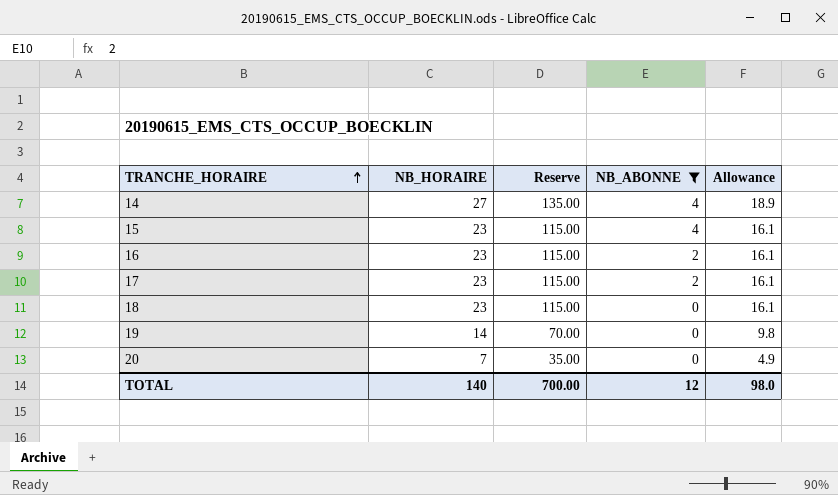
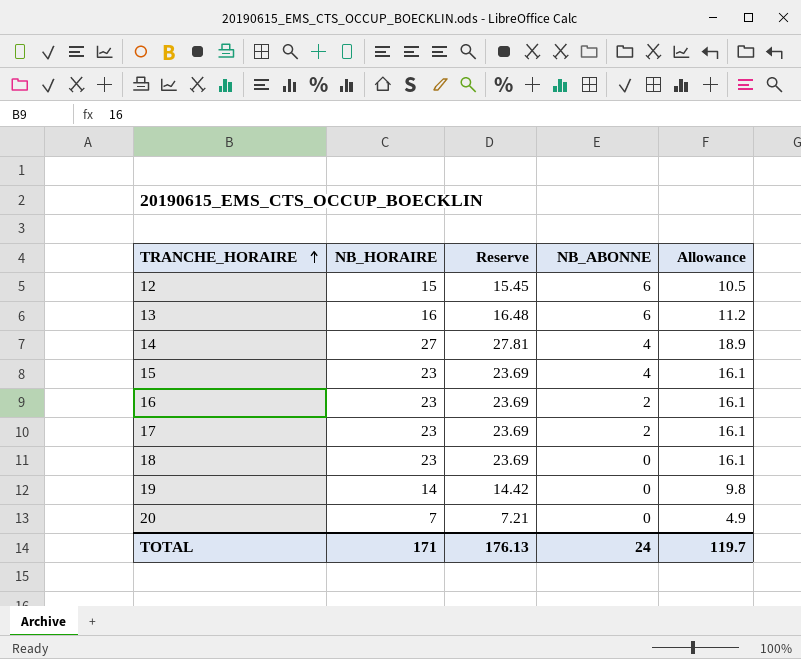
filter: NB_ABONNE != 6 -> none
column Reserve | formula: [NB_HORAIRE] * 5 -> [NB_HORAIRE] * 1.03
TOTAL | NB_HORAIRE: 140 -> 171
TOTAL | Reserve: 700.00 -> 176.13
TOTAL | NB_ABONNE: 12 -> 24
TOTAL | Allowance: 98.0 -> 119.7

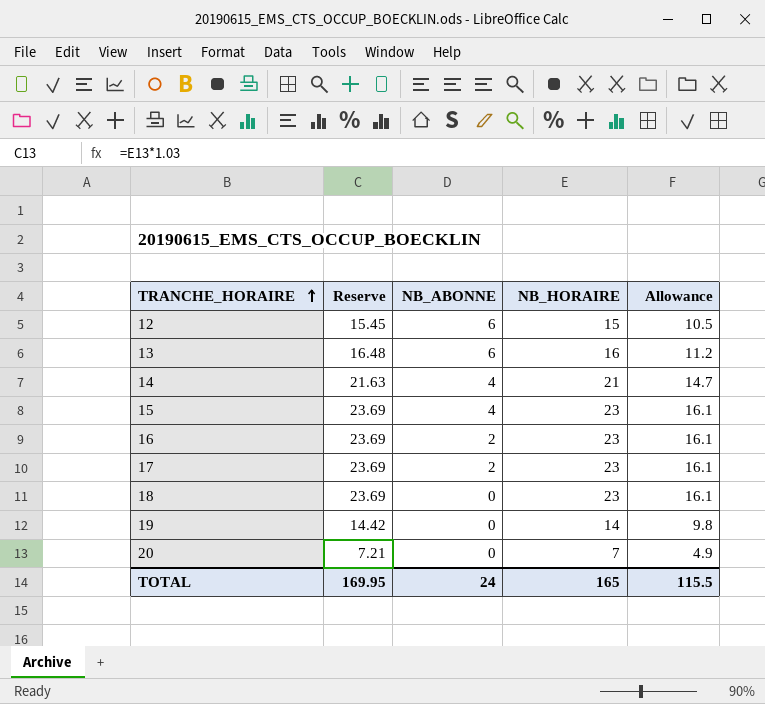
column NB_HORAIRE | position: 2 -> 4
14 | Reserve: 27.81 -> 21.63
14 | NB_HORAIRE: 27 -> 21
14 | Allowance: 18.9 -> 14.7
TOTAL | Reserve: 176.13 -> 169.95
TOTAL | NB_HORAIRE: 171 -> 165
TOTAL | Allowance: 119.7 -> 115.5

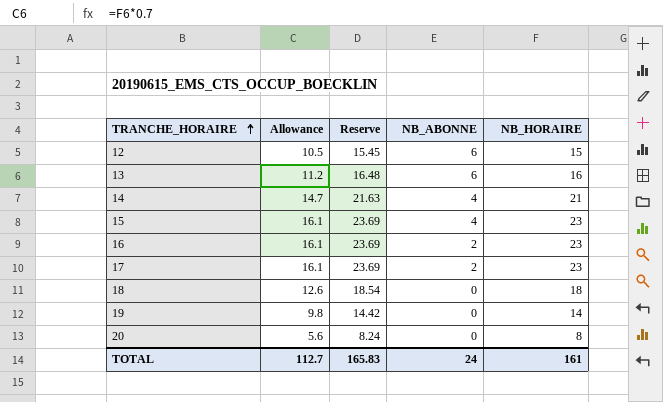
column Allowance | position: 5 -> 2
18 | Allowance: 16.1 -> 12.6
18 | Reserve: 23.69 -> 18.54
18 | NB_HORAIRE: 23 -> 18
20 | Allowance: 4.9 -> 5.6
20 | Reserve: 7.21 -> 8.24
20 | NB_HORAIRE: 7 -> 8
TOTAL | Allowance: 115.5 -> 112.7
TOTAL | Reserve: 169.95 -> 165.83
TOTAL | NB_HORAIRE: 165 -> 161

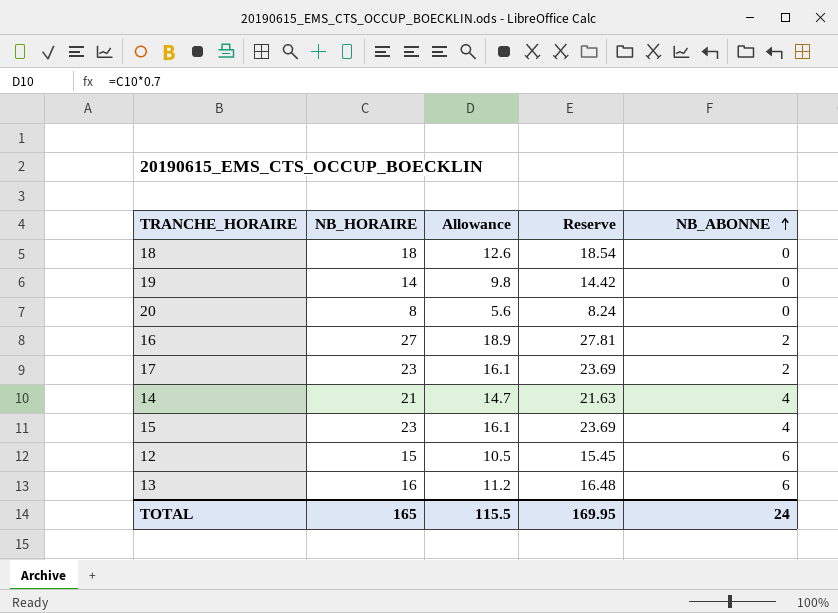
row order: TRANCHE_HORAIRE ascending -> NB_ABONNE ascending
column NB_HORAIRE | position: 5 -> 2
16 | NB_HORAIRE: 23 -> 27
16 | Allowance: 16.1 -> 18.9
16 | Reserve: 23.69 -> 27.81
TOTAL | NB_HORAIRE: 161 -> 165
TOTAL | Allowance: 112.7 -> 115.5
TOTAL | Reserve: 165.83 -> 169.95

